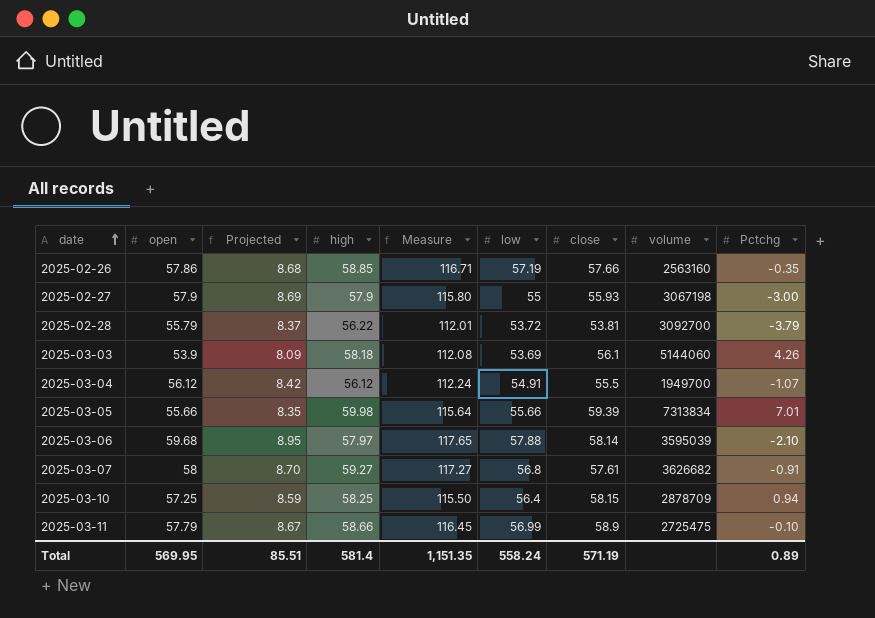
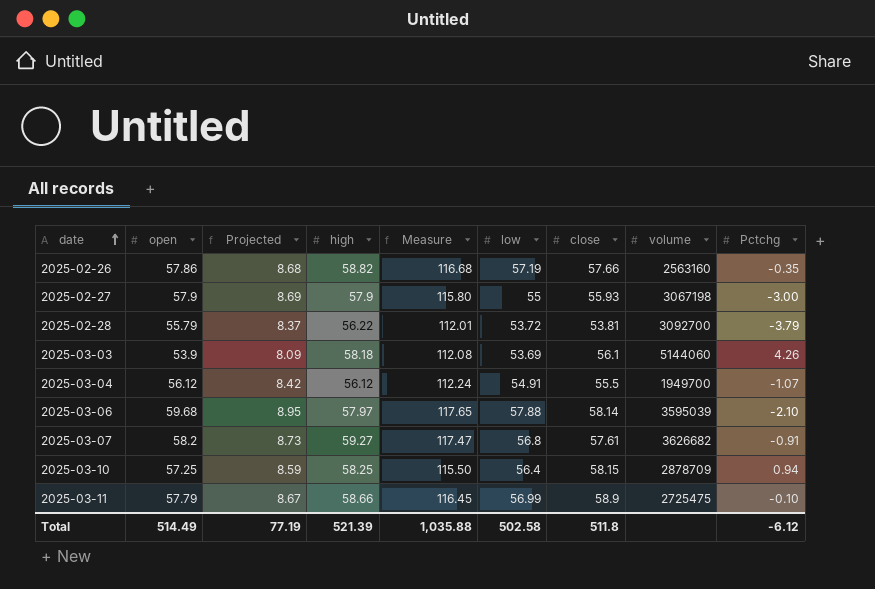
row 2025-03-05: 55.66 | 8.35 | 59.98 | 115.64 | 55.66 | 59.39 | 7313834 | 7.01 -> none
2025-02-26 | high: 58.85 -> 58.82
2025-02-26 | Measure: 116.71 -> 116.68
2025-03-07 | open: 58 -> 58.2
2025-03-07 | Projected: 8.70 -> 8.73
2025-03-07 | Measure: 117.27 -> 117.47
Total | open: 569.95 -> 514.49
Total | Projected: 85.51 -> 77.19
Total | high: 581.4 -> 521.39
Total | Measure: 1,151.35 -> 1,035.88
Total | low: 558.24 -> 502.58
Total | close: 571.19 -> 511.8
Total | Pctchg: 0.89 -> -6.12

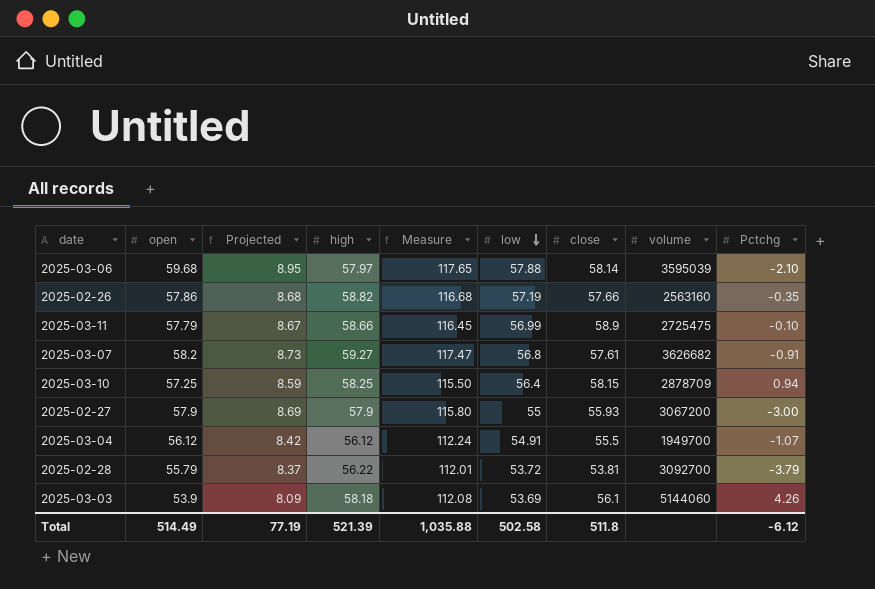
row order: date ascending -> low descending
2025-02-27 | volume: 3067198 -> 3067200

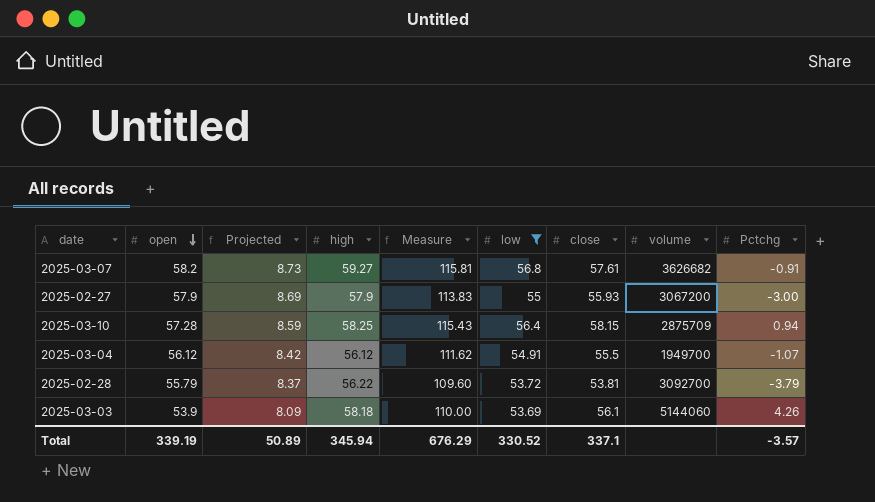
filter: none -> low <= 56.8
row order: low descending -> open descending
column Measure | formula: [open] + [high] -> [open] + [close]
2025-03-10 | open: 57.25 -> 57.28
2025-03-10 | volume: 2878709 -> 2875709
Total | open: 514.49 -> 339.19
Total | Projected: 77.19 -> 50.89
Total | high: 521.39 -> 345.94
Total | Measure: 1,035.88 -> 676.29
Total | low: 502.58 -> 330.52
Total | close: 511.8 -> 337.1
Total | Pctchg: -6.12 -> -3.57

